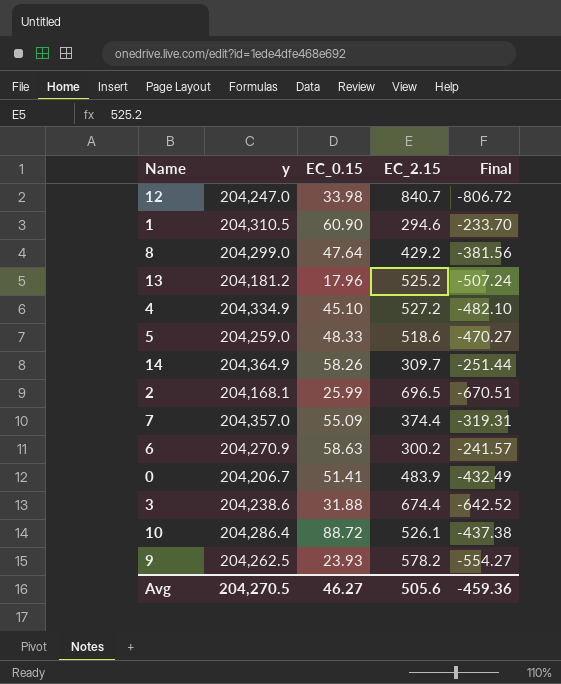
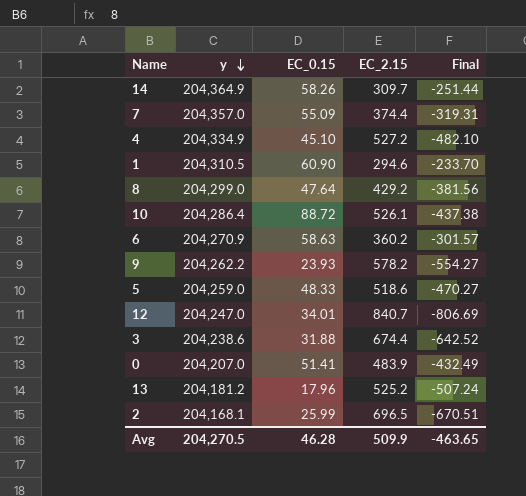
row order: none -> y descending
6 | EC_2.15: 300.2 -> 360.2
6 | Final: -241.57 -> -301.57
9 | y: 204,262.5 -> 204,262.2
12 | EC_0.15: 33.98 -> 34.01
12 | Final: -806.72 -> -806.69
0 | y: 204,206.7 -> 204,207.0
Avg | EC_0.15: 46.27 -> 46.28
Avg | EC_2.15: 505.6 -> 509.9
Avg | Final: -459.36 -> -463.65

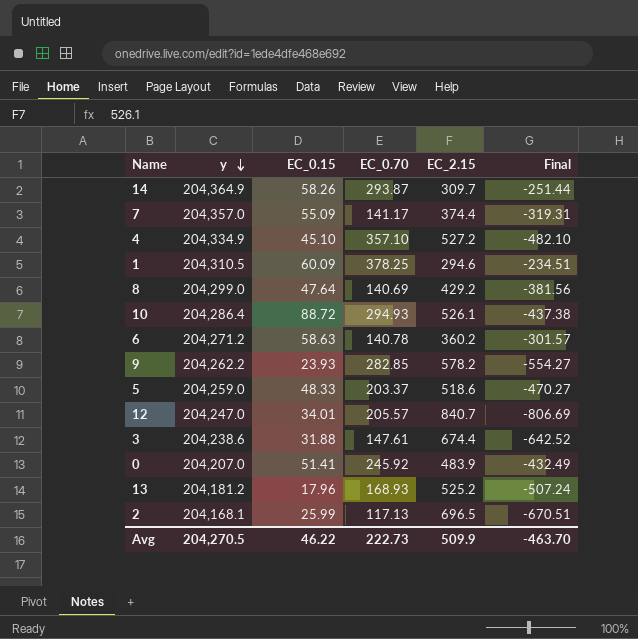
column EC_0.70 | position: none -> 4
1 | EC_0.15: 60.90 -> 60.09
1 | Final: -233.70 -> -234.51
6 | y: 204,270.9 -> 204,271.2
Avg | EC_0.15: 46.28 -> 46.22
Avg | Final: -463.65 -> -463.70

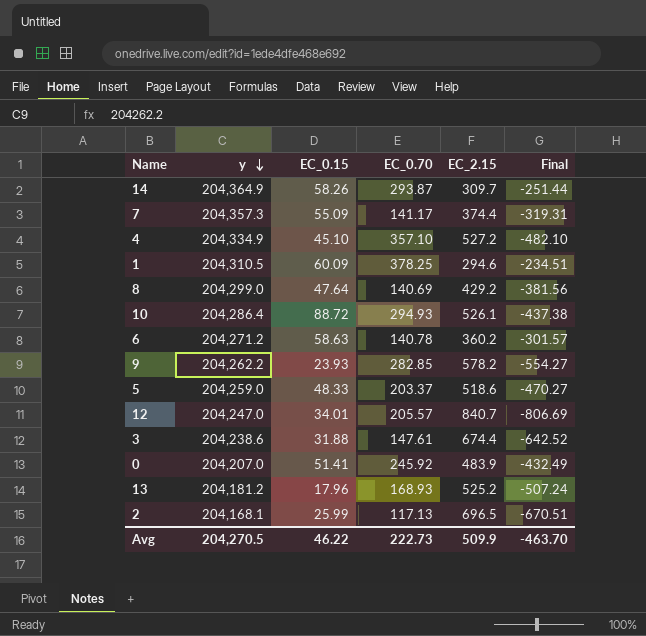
7 | y: 204,357.0 -> 204,357.3

